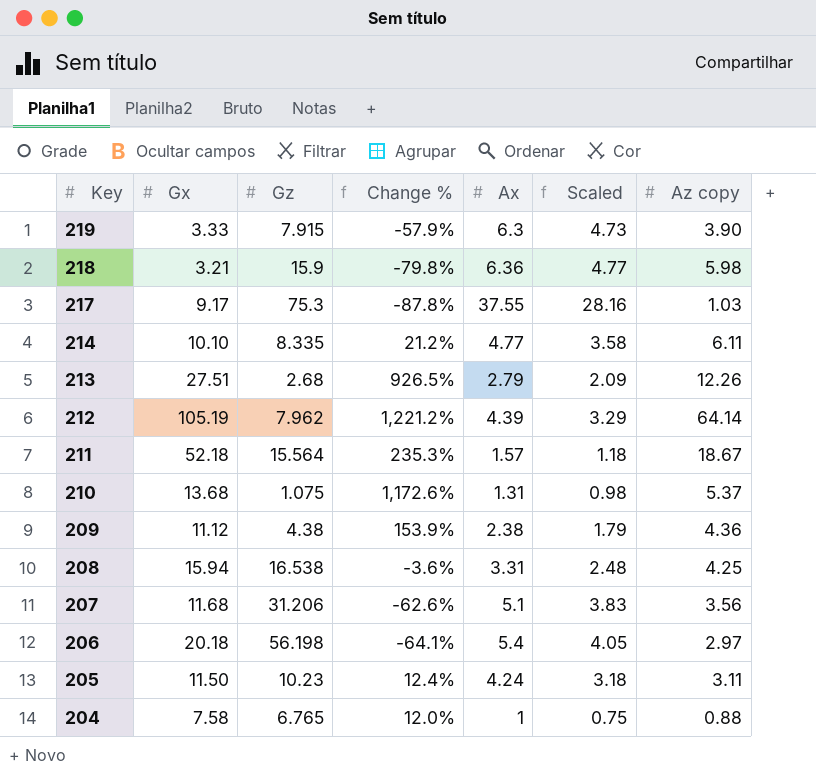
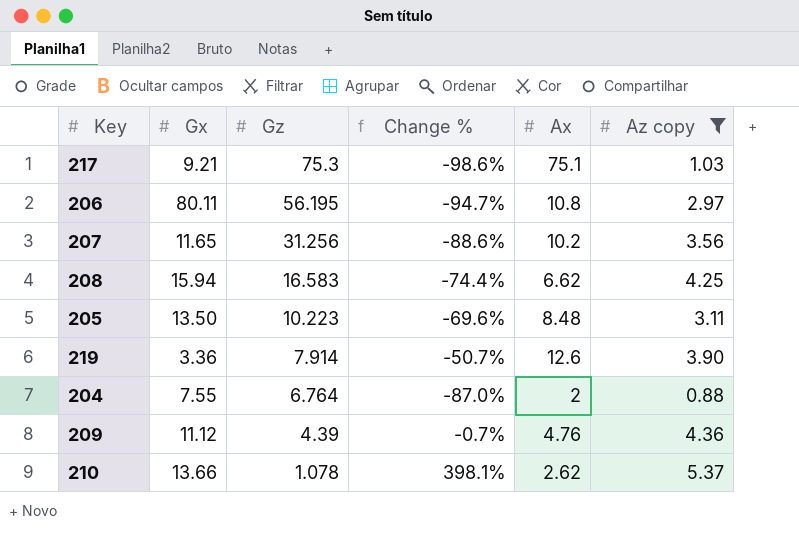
filter: none -> Az copy <= 5.37
row order: Key descending -> Gz descending
column Scaled | formula: [Ax] * 0.75 -> none
column Change % | formula: ([Gx] - [Gz]) / [Gz] -> ([Az copy] - [Gz]) / [Gz]
217 | Gx: 9.17 -> 9.21
217 | Ax: 37.55 -> 75.1
206 | Gx: 20.18 -> 80.11
206 | Gz: 56.198 -> 56.195
206 | Ax: 5.4 -> 10.8
207 | Gx: 11.68 -> 11.65
207 | Gz: 31.206 -> 31.256
207 | Ax: 5.1 -> 10.2
208 | Gz: 16.538 -> 16.583
208 | Ax: 3.31 -> 6.62
205 | Gx: 11.50 -> 13.50
205 | Gz: 10.23 -> 10.223
205 | Ax: 4.24 -> 8.48
219 | Gx: 3.33 -> 3.36
219 | Gz: 7.915 -> 7.914
219 | Ax: 6.3 -> 12.6
204 | Gx: 7.58 -> 7.55
204 | Gz: 6.765 -> 6.764
204 | Ax: 1 -> 2
209 | Gz: 4.38 -> 4.39
209 | Ax: 2.38 -> 4.76
210 | Gx: 13.68 -> 13.66
210 | Gz: 1.075 -> 1.078
210 | Ax: 1.31 -> 2.62

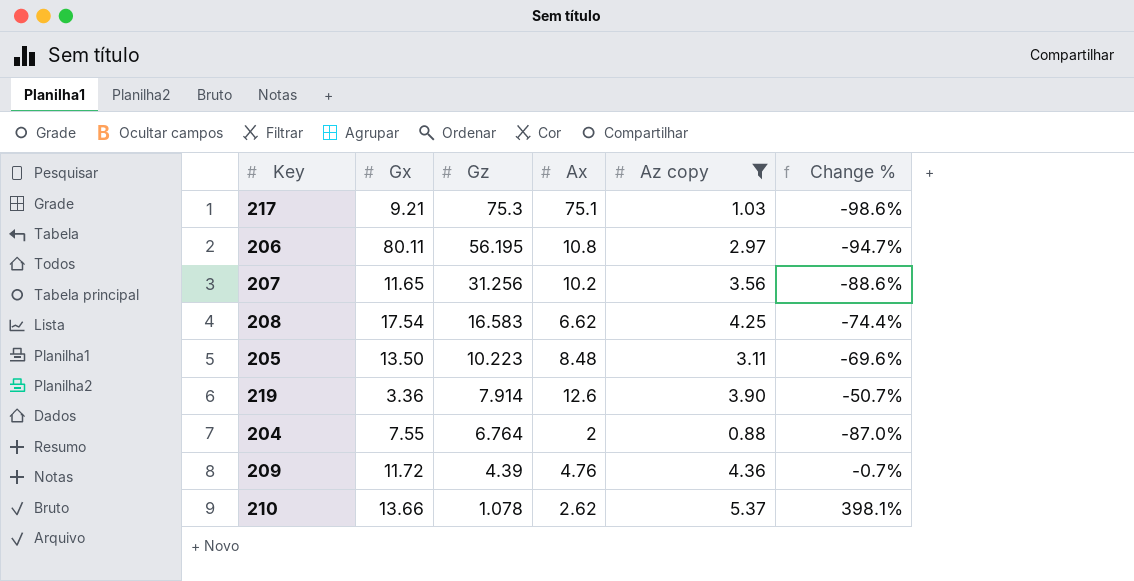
column Change % | position: 4 -> 6
208 | Gx: 15.94 -> 17.54
209 | Gx: 11.12 -> 11.72

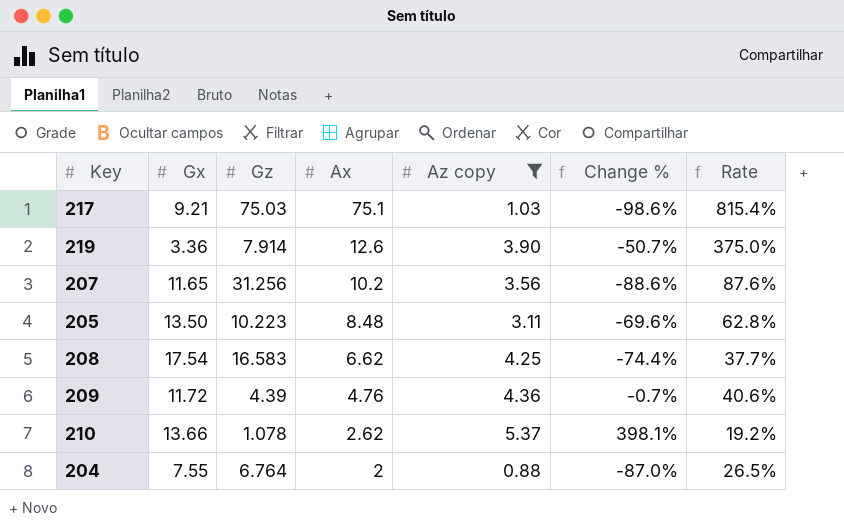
row order: Gz descending -> Ax descending
column Rate | formula: none -> [Ax] / [Gx]
row 206: 80.11 | 56.195 | 10.8 | 2.97 | -94.7% -> none
217 | Gz: 75.3 -> 75.03

